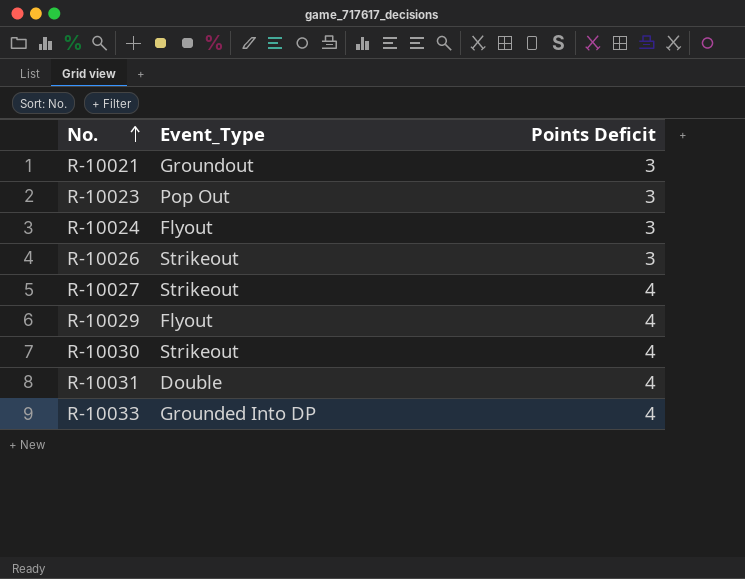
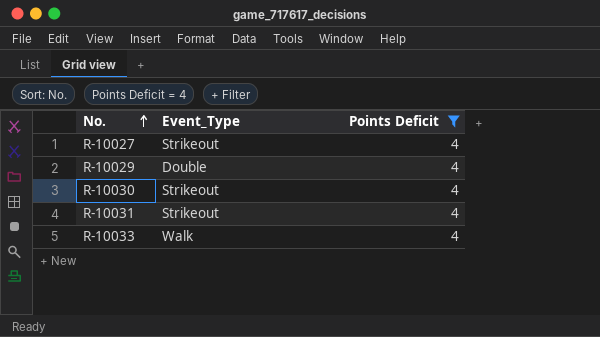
filter: none -> Points Deficit = 4
R-10029 | Event_Type: Flyout -> Double
R-10031 | Event_Type: Double -> Strikeout
R-10033 | Event_Type: Grounded Into DP -> Walk

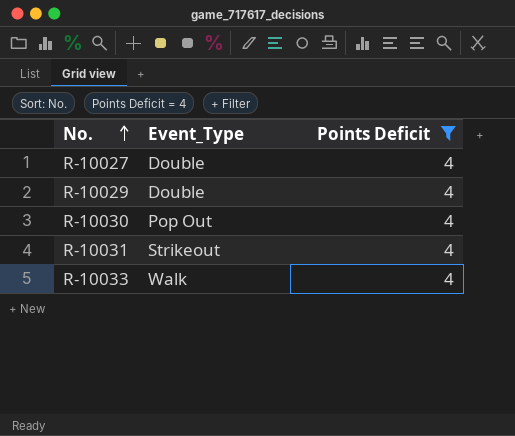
R-10027 | Event_Type: Strikeout -> Double
R-10030 | Event_Type: Strikeout -> Pop Out

